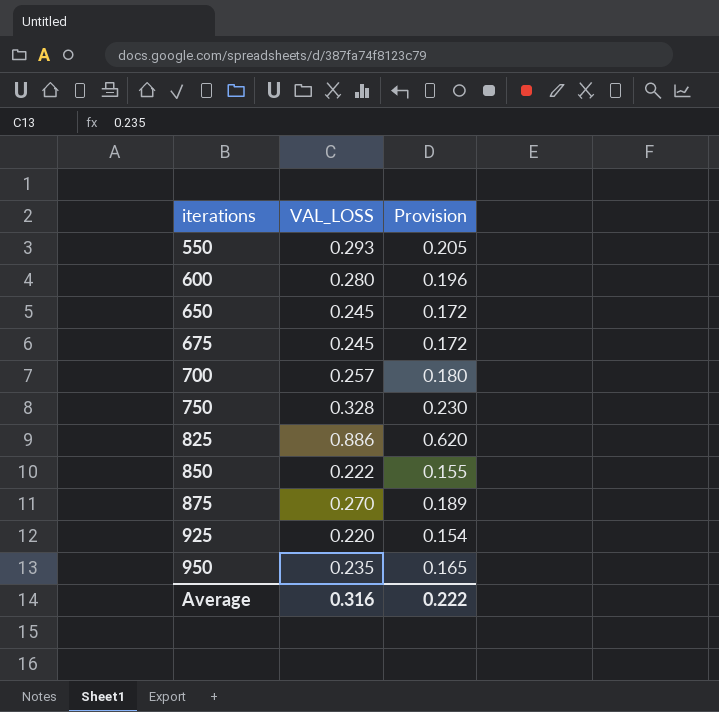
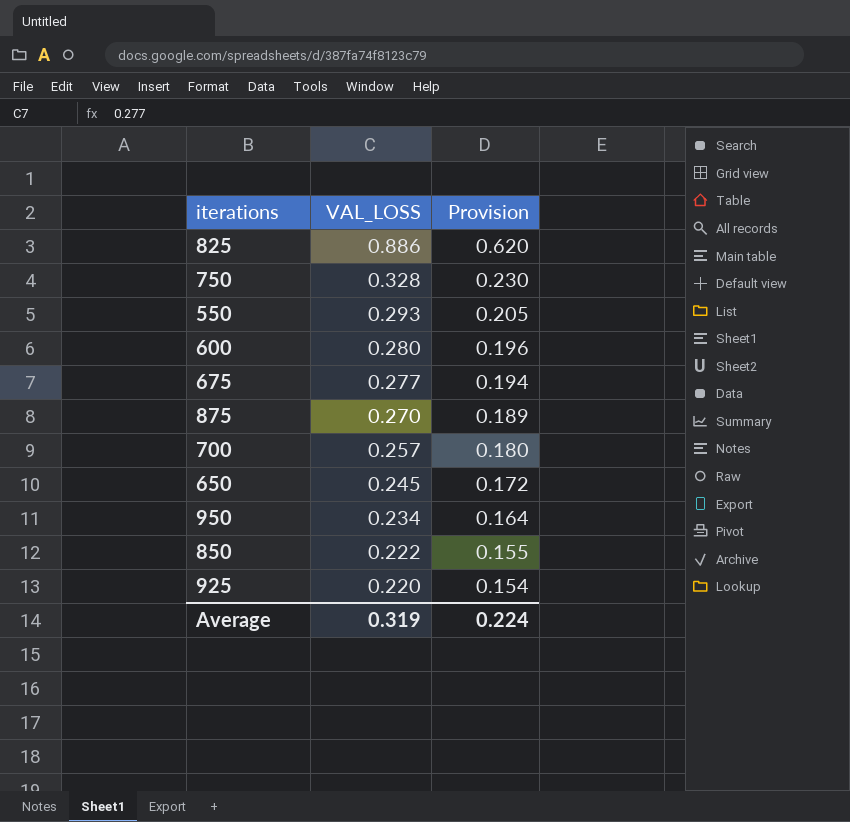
row order: iterations ascending -> VAL_LOSS descending
675 | VAL_LOSS: 0.245 -> 0.277
675 | Provision: 0.172 -> 0.194
950 | VAL_LOSS: 0.235 -> 0.234
950 | Provision: 0.165 -> 0.164
Average | VAL_LOSS: 0.316 -> 0.319
Average | Provision: 0.222 -> 0.224

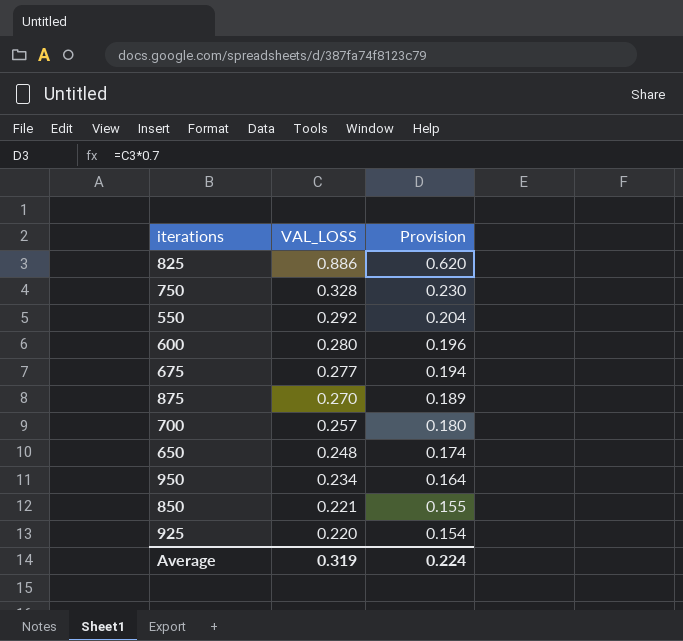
550 | VAL_LOSS: 0.293 -> 0.292
550 | Provision: 0.205 -> 0.204
650 | VAL_LOSS: 0.245 -> 0.248
650 | Provision: 0.172 -> 0.174
850 | VAL_LOSS: 0.222 -> 0.221

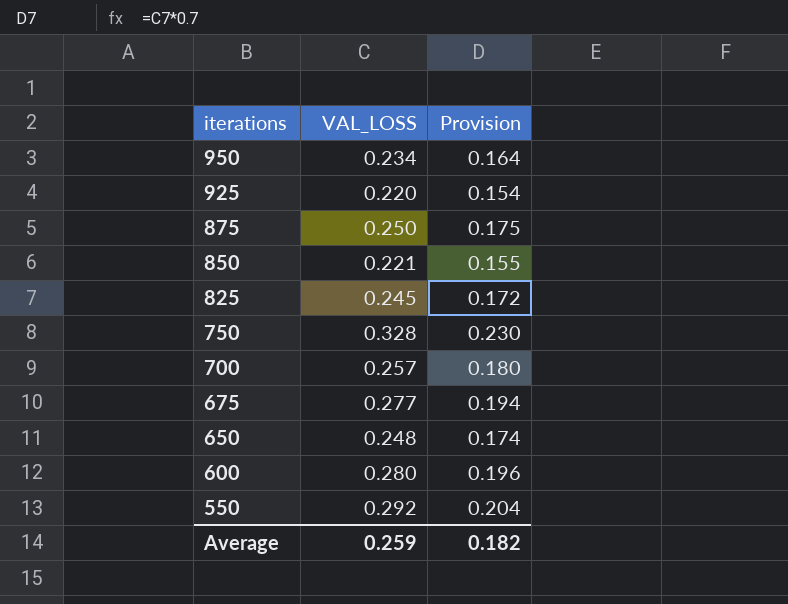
row order: VAL_LOSS descending -> iterations descending
875 | VAL_LOSS: 0.270 -> 0.250
875 | Provision: 0.189 -> 0.175
825 | VAL_LOSS: 0.886 -> 0.245
825 | Provision: 0.620 -> 0.172
Average | VAL_LOSS: 0.319 -> 0.259
Average | Provision: 0.224 -> 0.182

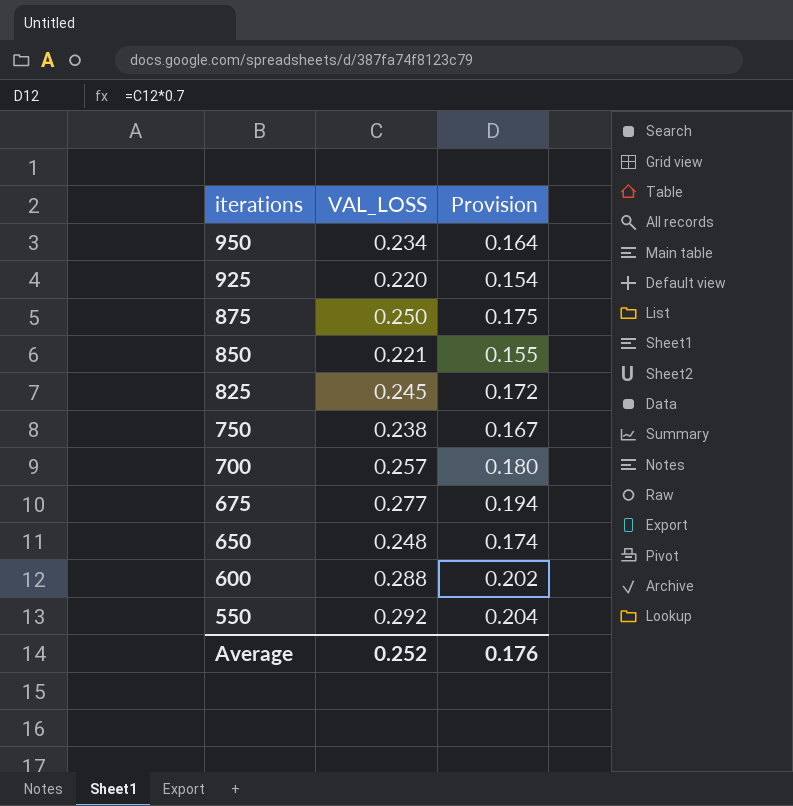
750 | VAL_LOSS: 0.328 -> 0.238
750 | Provision: 0.230 -> 0.167
600 | VAL_LOSS: 0.280 -> 0.288
600 | Provision: 0.196 -> 0.202
Average | VAL_LOSS: 0.259 -> 0.252
Average | Provision: 0.182 -> 0.176

